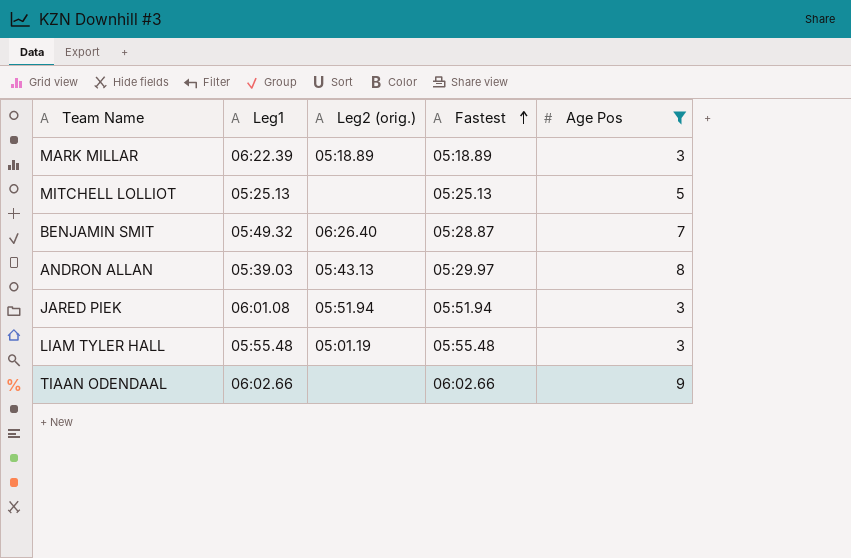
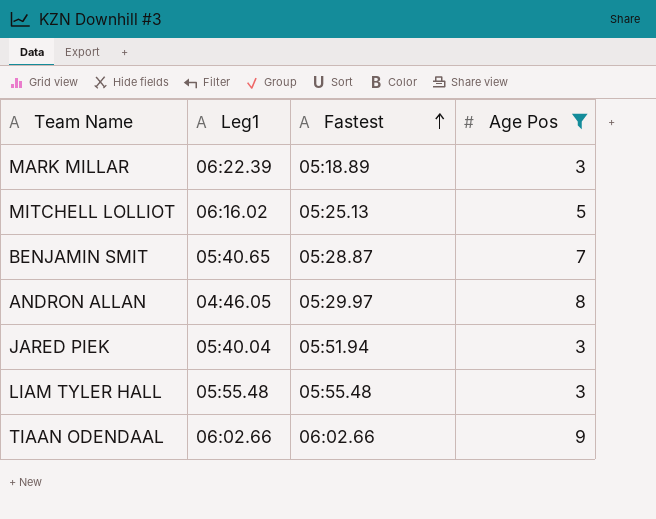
column Leg2 (orig.) | position: 3 -> none
MITCHELL LOLLIOT | Leg1: 05:25.13 -> 06:16.02
BENJAMIN SMIT | Leg1: 05:49.32 -> 05:40.65
ANDRON ALLAN | Leg1: 05:39.03 -> 04:46.05
JARED PIEK | Leg1: 06:01.08 -> 05:40.04

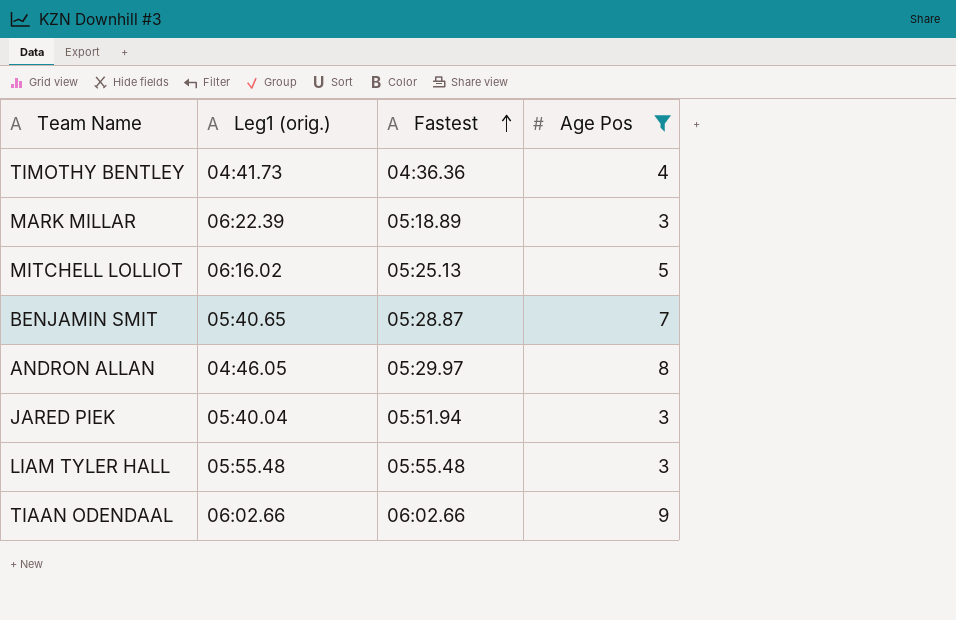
column name: Leg1 -> Leg1 (orig.)
row TIMOTHY BENTLEY: none -> 04:41.73 | 04:36.36 | 4

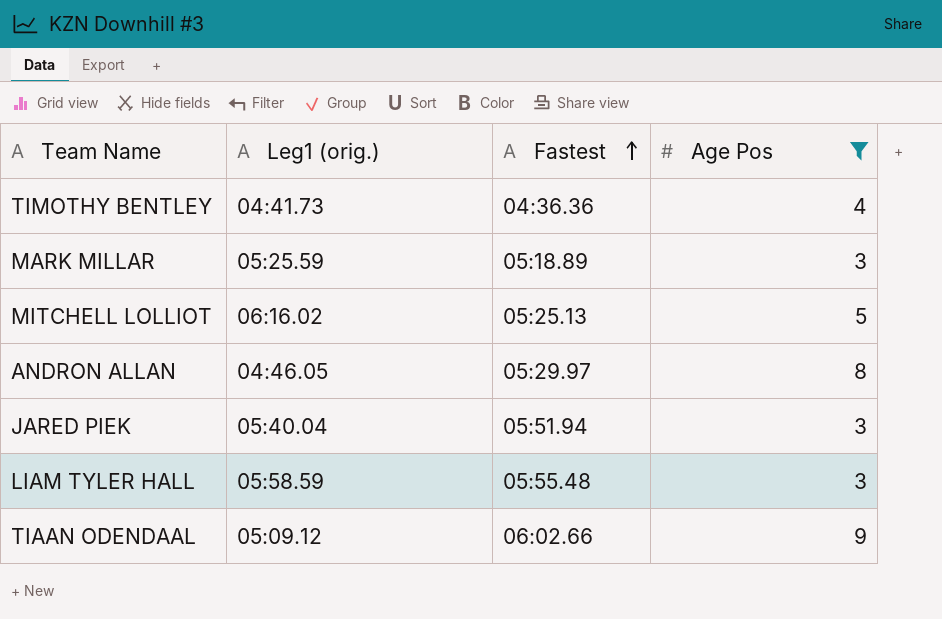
row BENJAMIN SMIT: 05:40.65 | 05:28.87 | 7 -> none
MARK MILLAR | Leg1 (orig.): 06:22.39 -> 05:25.59
LIAM TYLER HALL | Leg1 (orig.): 05:55.48 -> 05:58.59
TIAAN ODENDAAL | Leg1 (orig.): 06:02.66 -> 05:09.12

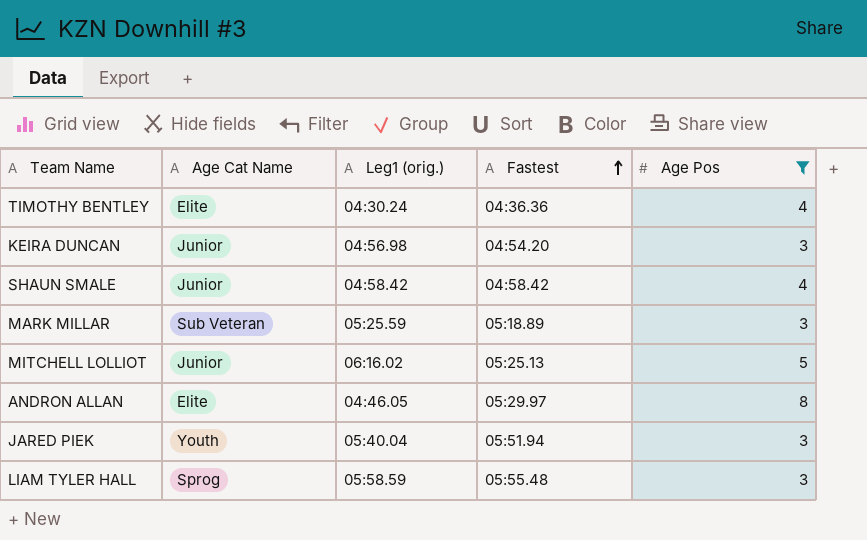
column Age Cat Name | position: none -> 2
row TIAAN ODENDAAL: 05:09.12 | 06:02.66 | 9 -> none
TIMOTHY BENTLEY | Leg1 (orig.): 04:41.73 -> 04:30.24
row KEIRA DUNCAN: none -> Junior | 04:56.98 | 04:54.20 | 3
row SHAUN SMALE: none -> Junior | 04:58.42 | 04:58.42 | 4

